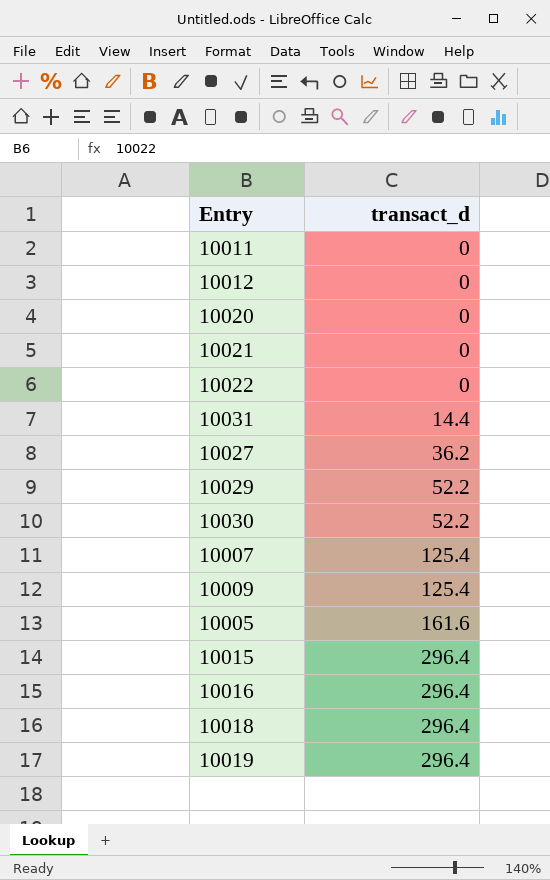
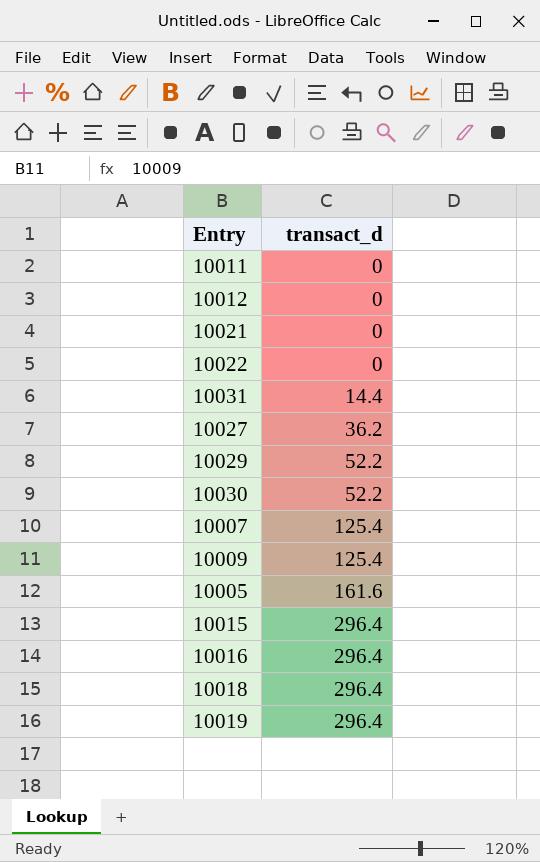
row 10020: 0 -> none

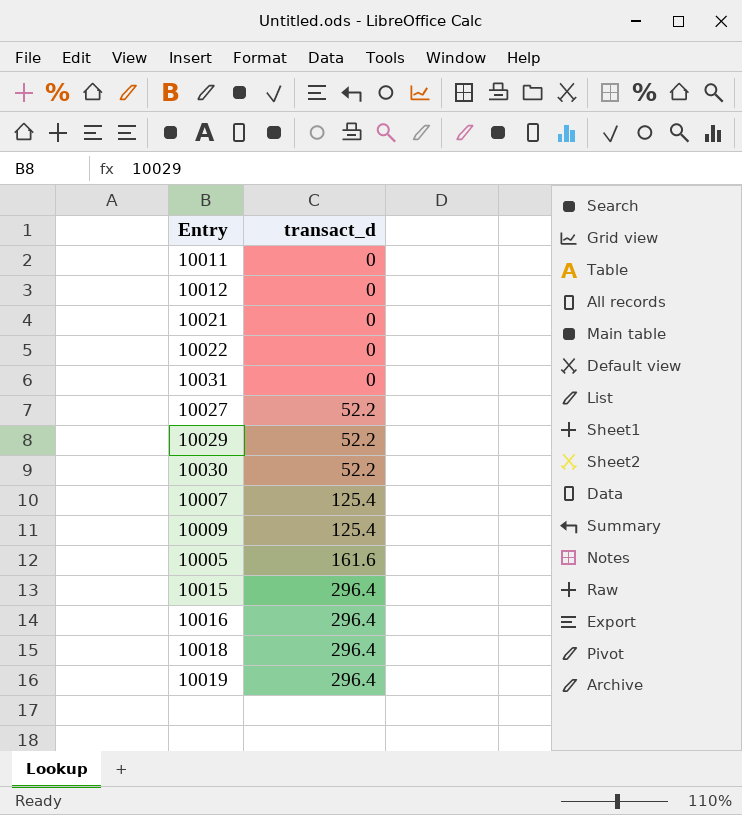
10031 | transact_d: 14.4 -> 0
10027 | transact_d: 36.2 -> 52.2

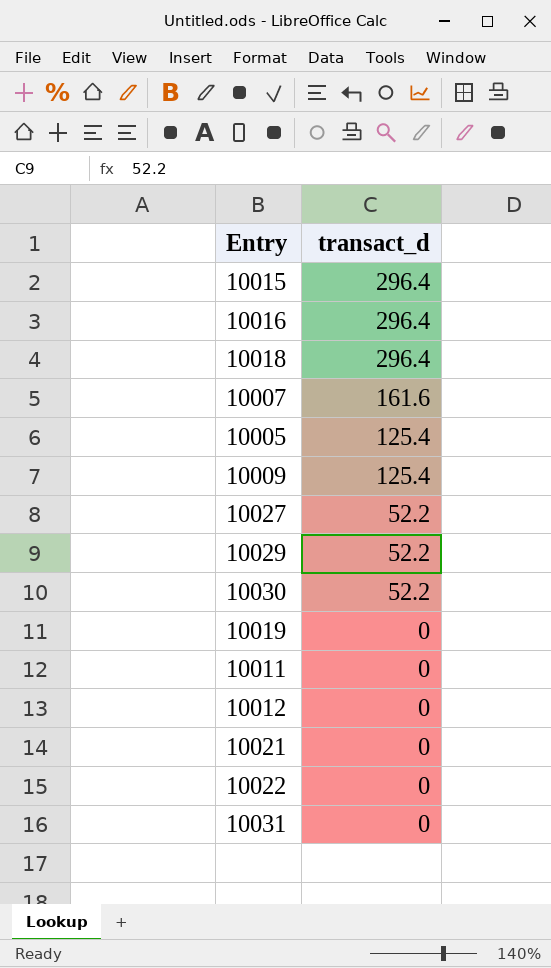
row order: transact_d ascending -> transact_d descending
10007 | transact_d: 125.4 -> 161.6
10005 | transact_d: 161.6 -> 125.4
10019 | transact_d: 296.4 -> 0

